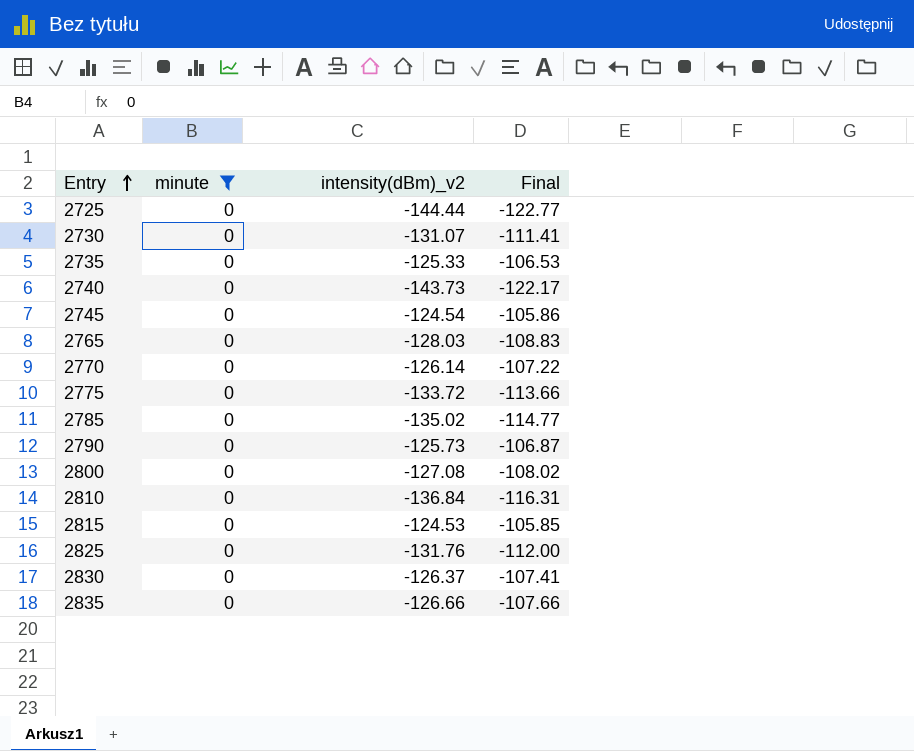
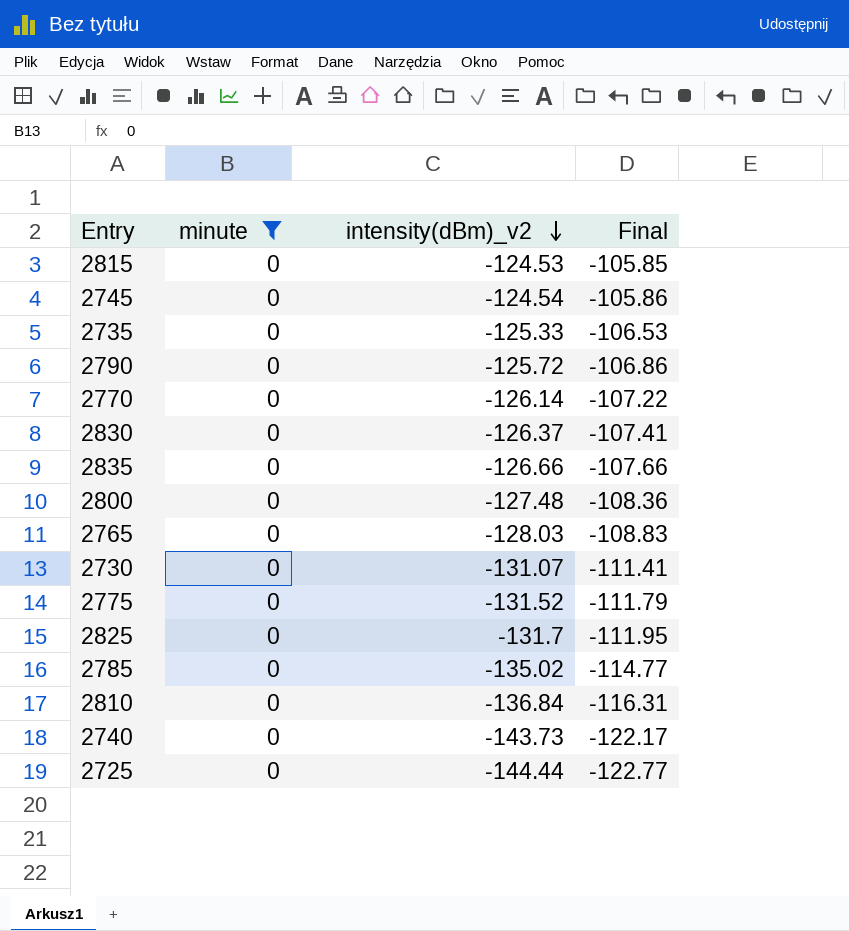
row order: Entry ascending -> intensity(dBm)_v2 descending
2790 | intensity(dBm)_v2: -125.73 -> -125.72
2790 | Final: -106.87 -> -106.86
2800 | intensity(dBm)_v2: -127.08 -> -127.48
2800 | Final: -108.02 -> -108.36
2775 | intensity(dBm)_v2: -133.72 -> -131.52
2775 | Final: -113.66 -> -111.79
2825 | intensity(dBm)_v2: -131.76 -> -131.7
2825 | Final: -112.00 -> -111.95

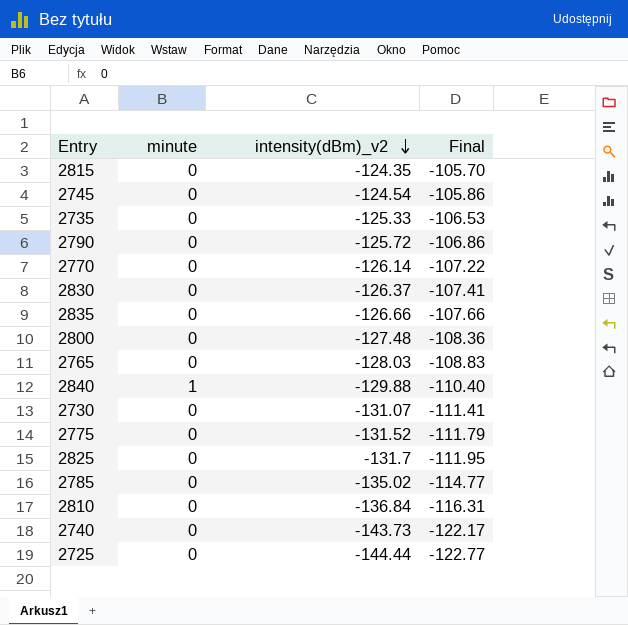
filter: minute = 0 -> none
2815 | intensity(dBm)_v2: -124.53 -> -124.35
2815 | Final: -105.85 -> -105.70

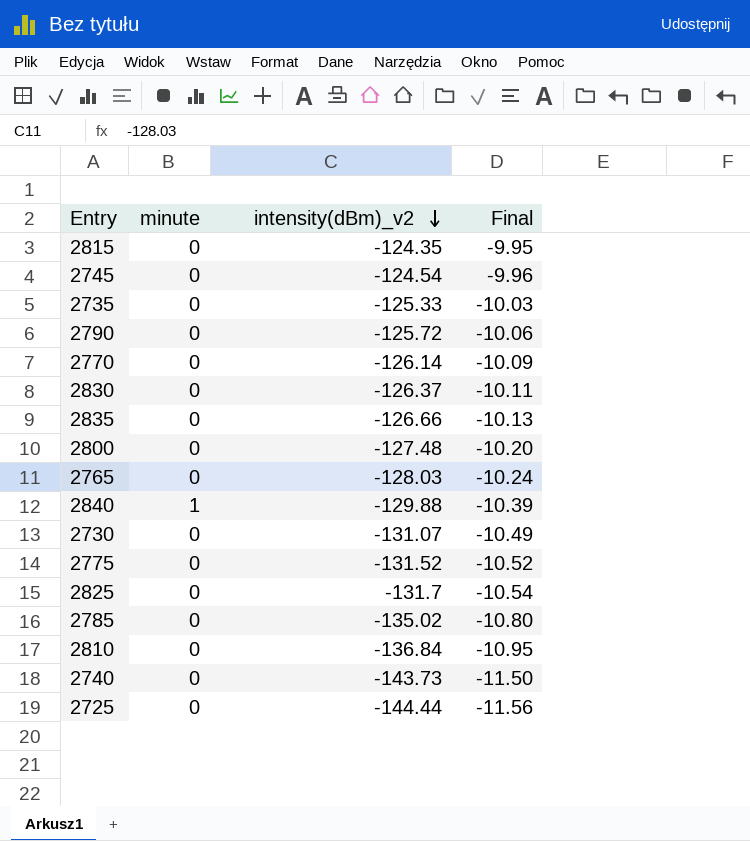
column Final | formula: [intensity(dBm)_v2] * 0.85 -> [intensity(dBm)_v2] * 0.08

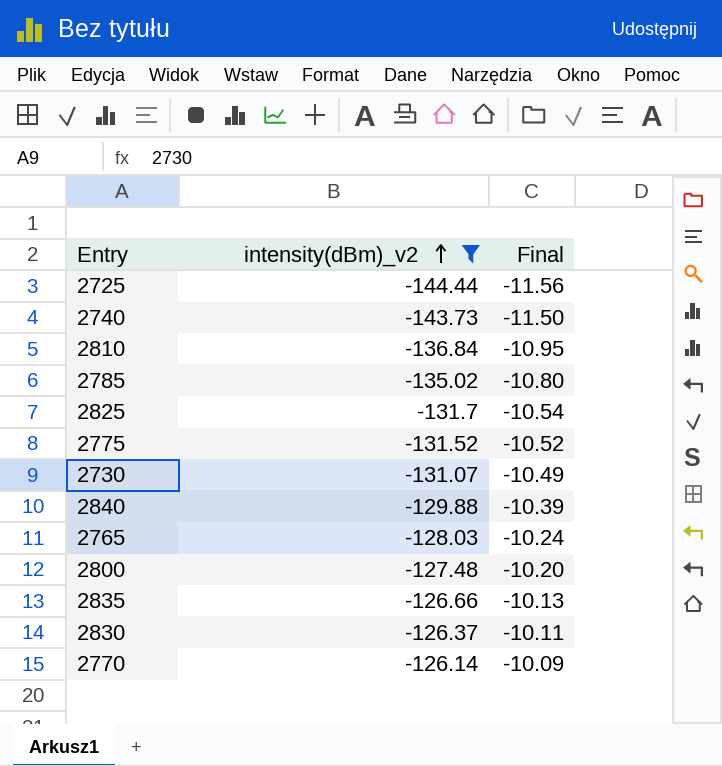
filter: none -> intensity(dBm)_v2 <= -126.14
row order: intensity(dBm)_v2 descending -> intensity(dBm)_v2 ascending
column minute | position: 2 -> none

